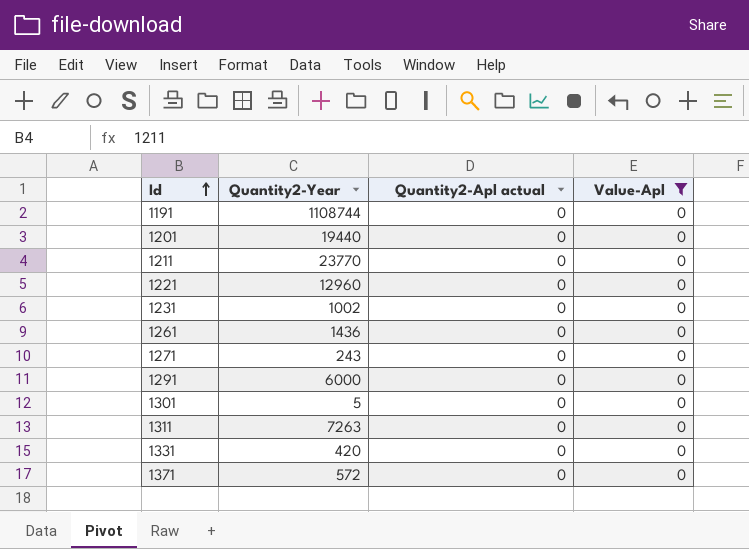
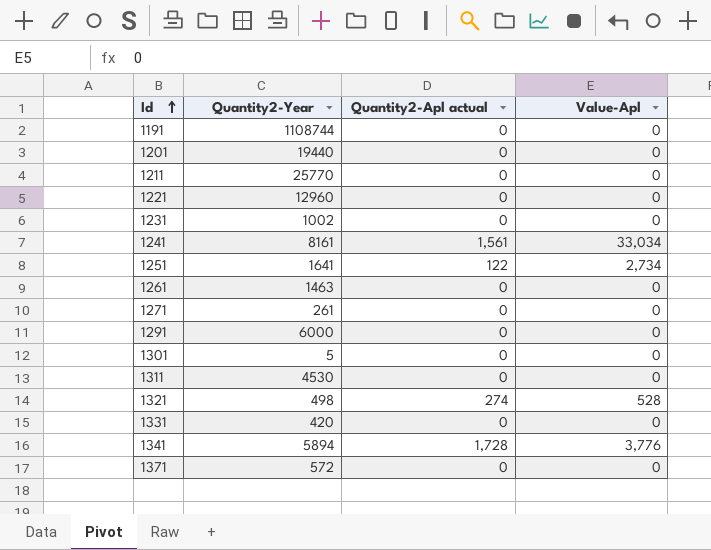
filter: Value-Apl = 0 -> none
1211 | Quantity2-Year: 23770 -> 25770
1261 | Quantity2-Year: 1436 -> 1463
1271 | Quantity2-Year: 243 -> 261
1311 | Quantity2-Year: 7263 -> 4530

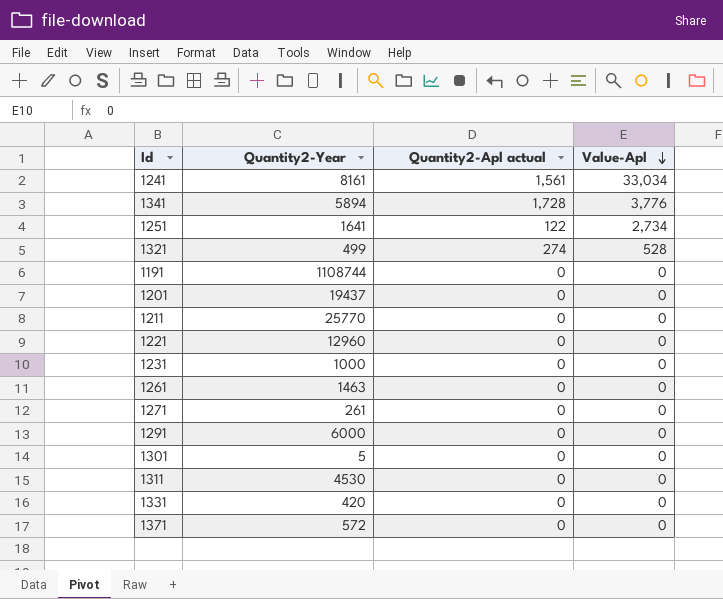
row order: Id ascending -> Value-Apl descending
1321 | Quantity2-Year: 498 -> 499
1201 | Quantity2-Year: 19440 -> 19437
1231 | Quantity2-Year: 1002 -> 1000

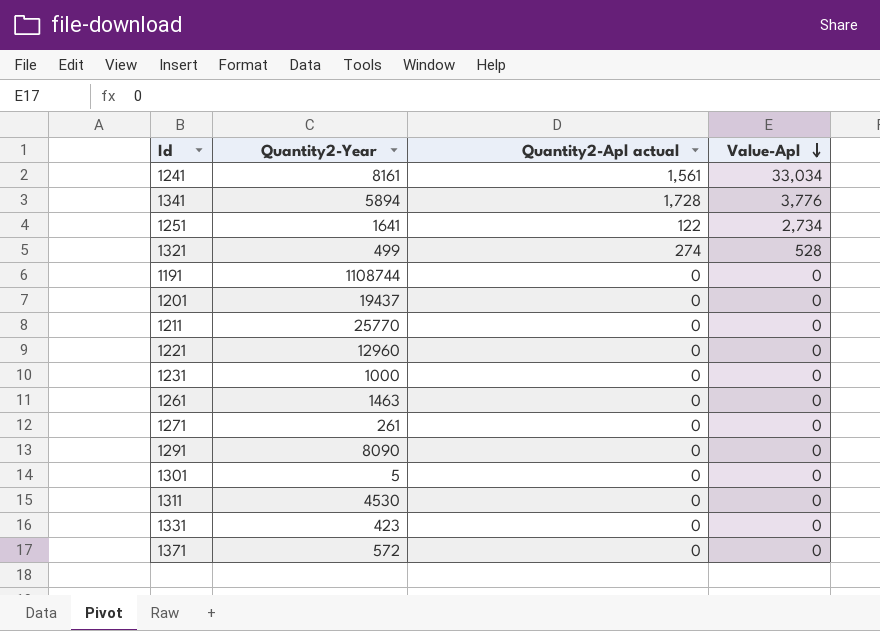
1291 | Quantity2-Year: 6000 -> 8090
1331 | Quantity2-Year: 420 -> 423

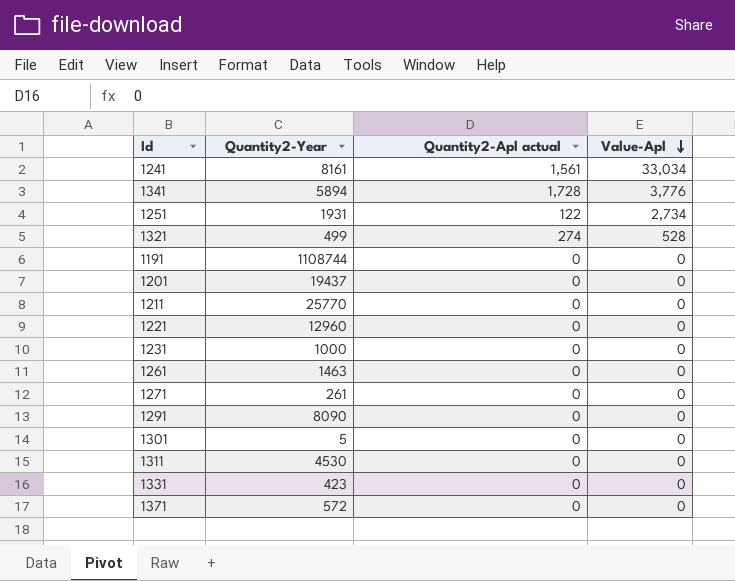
1251 | Quantity2-Year: 1641 -> 1931

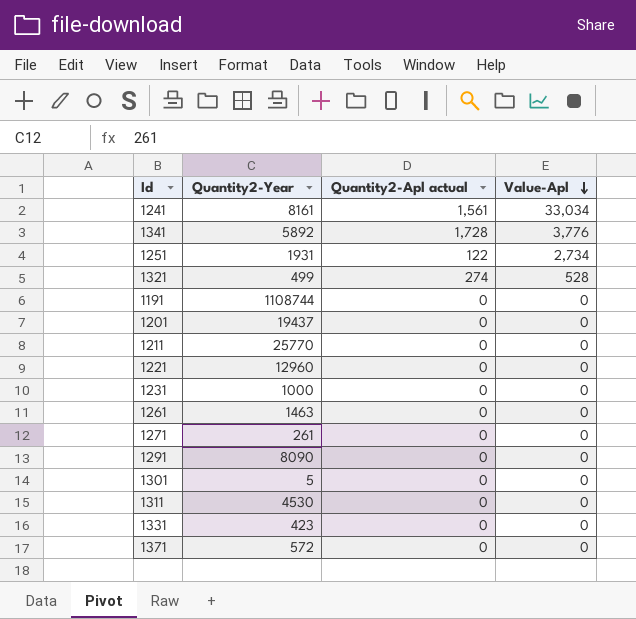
1341 | Quantity2-Year: 5894 -> 5892

